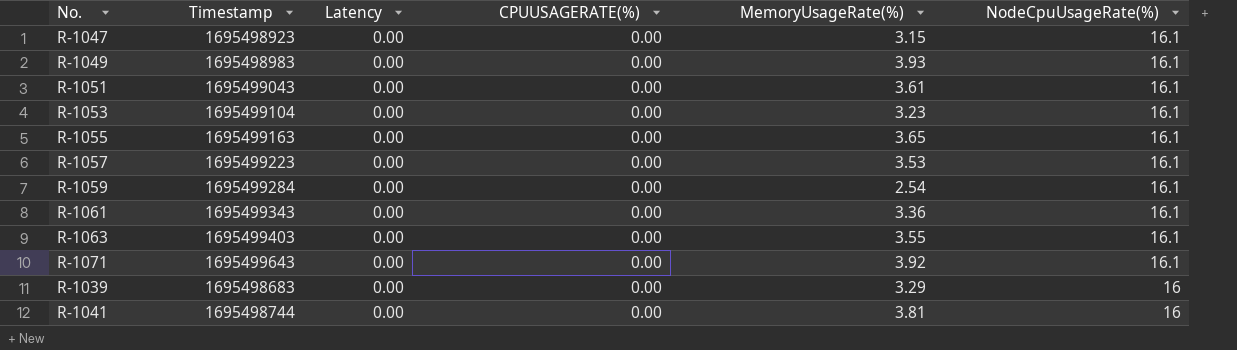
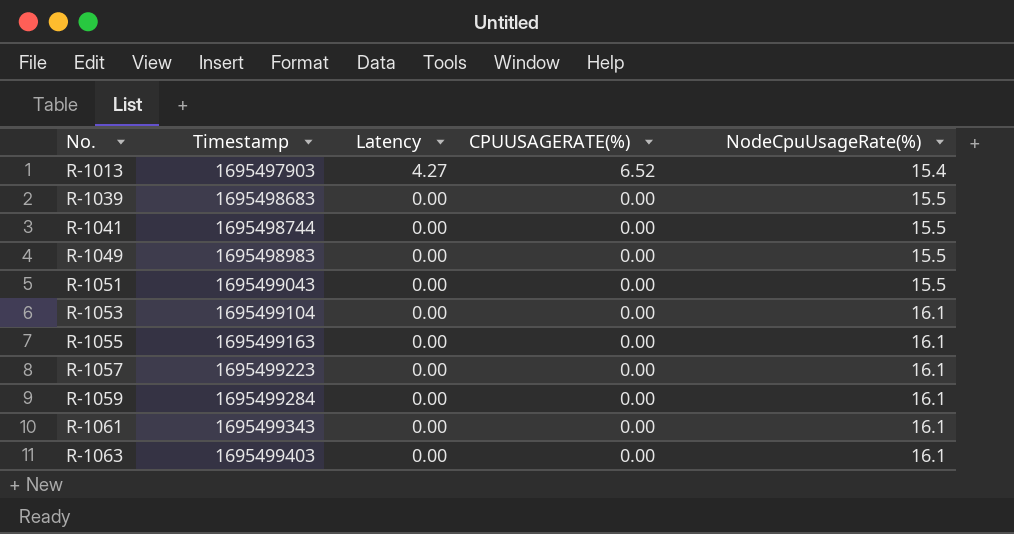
row order: NodeCpuUsageRate(%) descending -> No. ascending
column MemoryUsageRate(%) | position: 5 -> none
row R-1047: 1695498923 | 0.00 | 0.00 | 3.15 | 16.1 -> none
row R-1071: 1695499643 | 0.00 | 0.00 | 3.92 | 16.1 -> none
row R-1013: none -> 1695497903 | 4.27 | 6.52 | 15.4
R-1039 | NodeCpuUsageRate(%): 16 -> 15.5
R-1041 | NodeCpuUsageRate(%): 16 -> 15.5
R-1049 | NodeCpuUsageRate(%): 16.1 -> 15.5
R-1051 | NodeCpuUsageRate(%): 16.1 -> 15.5

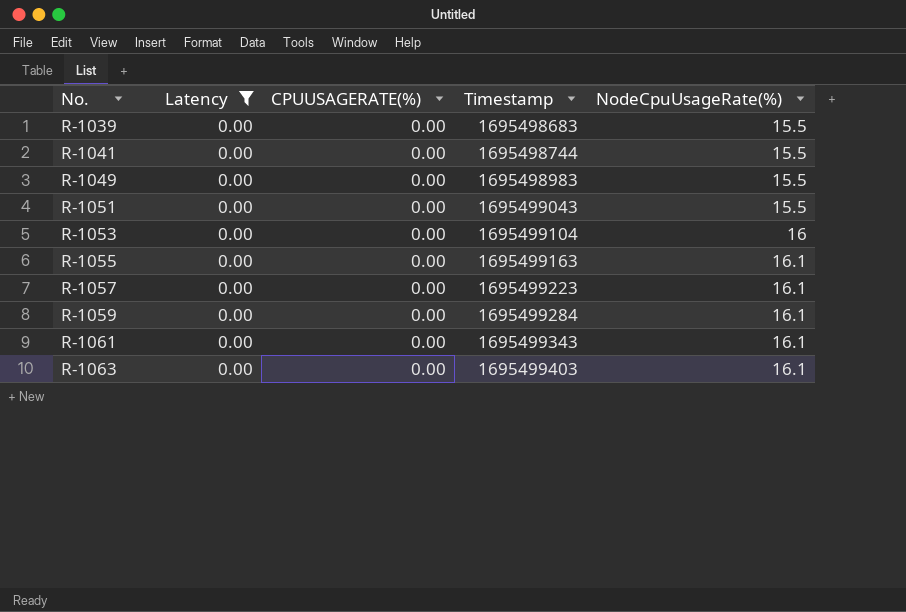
filter: none -> Latency = 0.00
column Timestamp | position: 2 -> 4
R-1053 | NodeCpuUsageRate(%): 16.1 -> 16

